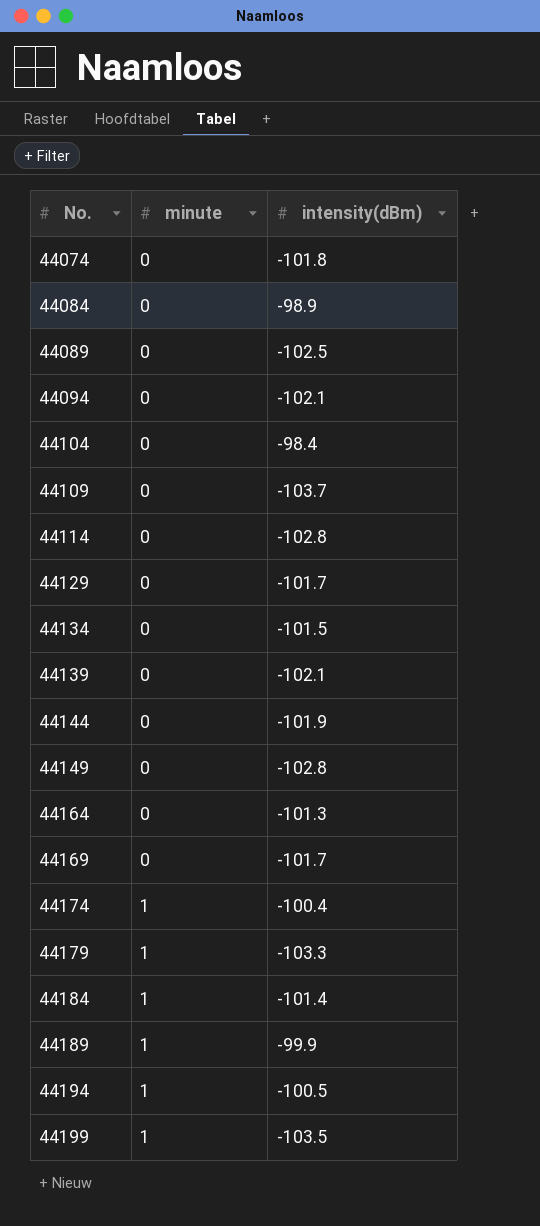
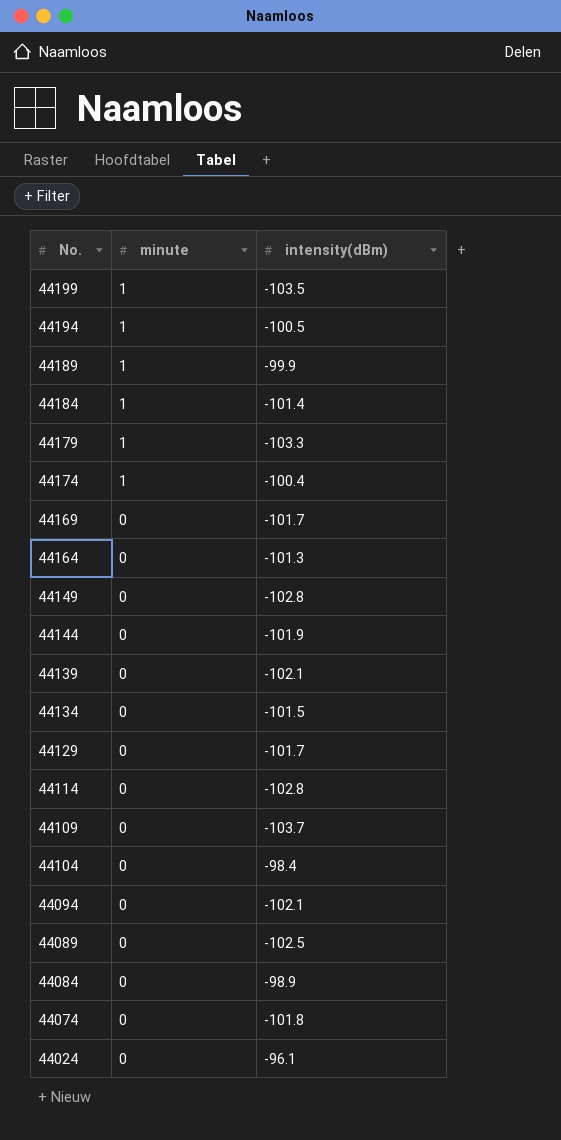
row order: No. ascending -> No. descending
row 44024: none -> 0 | -96.1

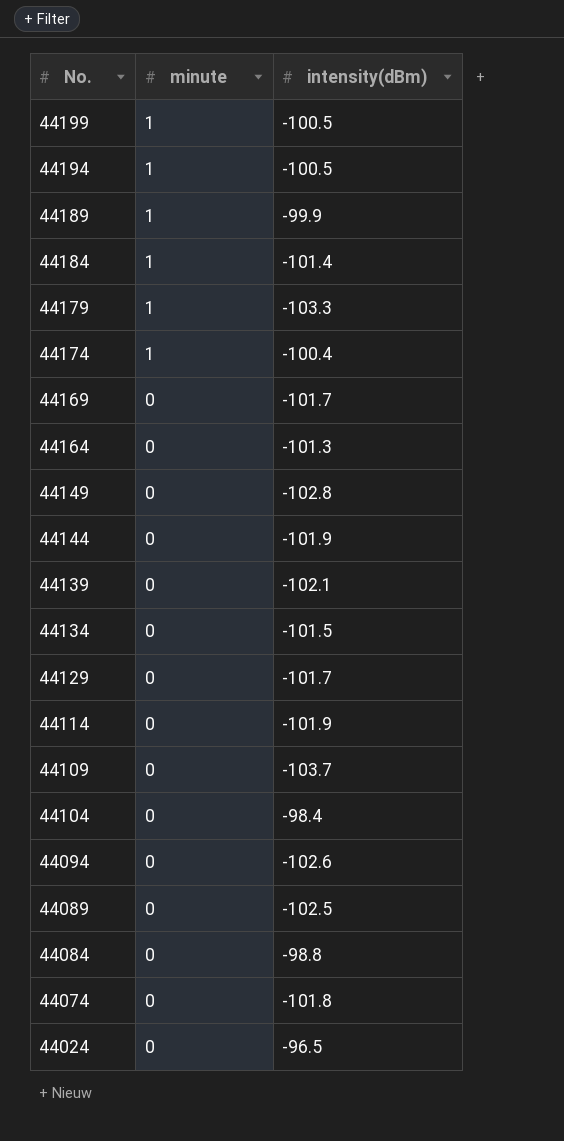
44199 | intensity(dBm): -103.5 -> -100.5
44114 | intensity(dBm): -102.8 -> -101.9
44094 | intensity(dBm): -102.1 -> -102.6
44084 | intensity(dBm): -98.9 -> -98.8
44024 | intensity(dBm): -96.1 -> -96.5

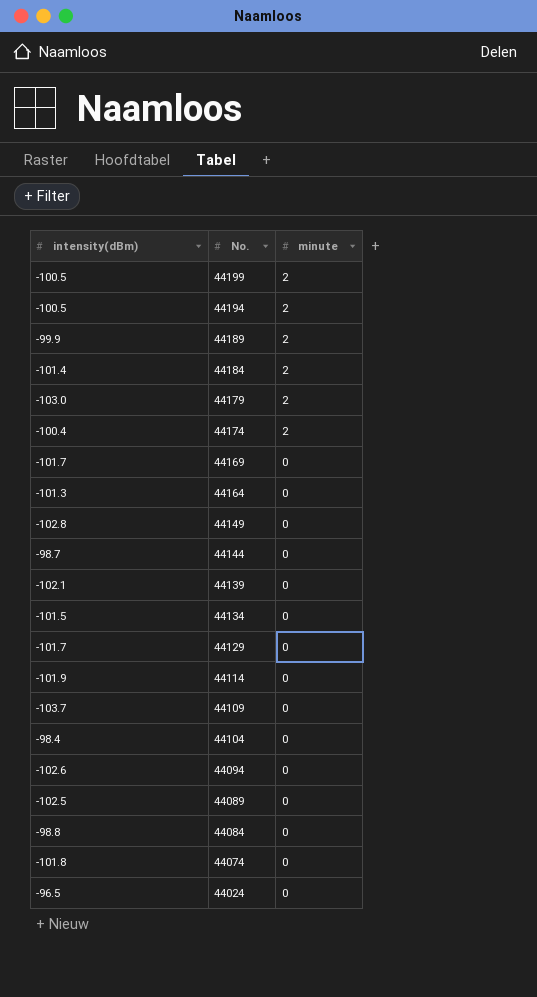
column intensity(dBm) | position: 3 -> 1
44199 | minute: 1 -> 2
44194 | minute: 1 -> 2
44189 | minute: 1 -> 2
44184 | minute: 1 -> 2
44179 | intensity(dBm): -103.3 -> -103.0
44179 | minute: 1 -> 2
44174 | minute: 1 -> 2
44144 | intensity(dBm): -101.9 -> -98.7

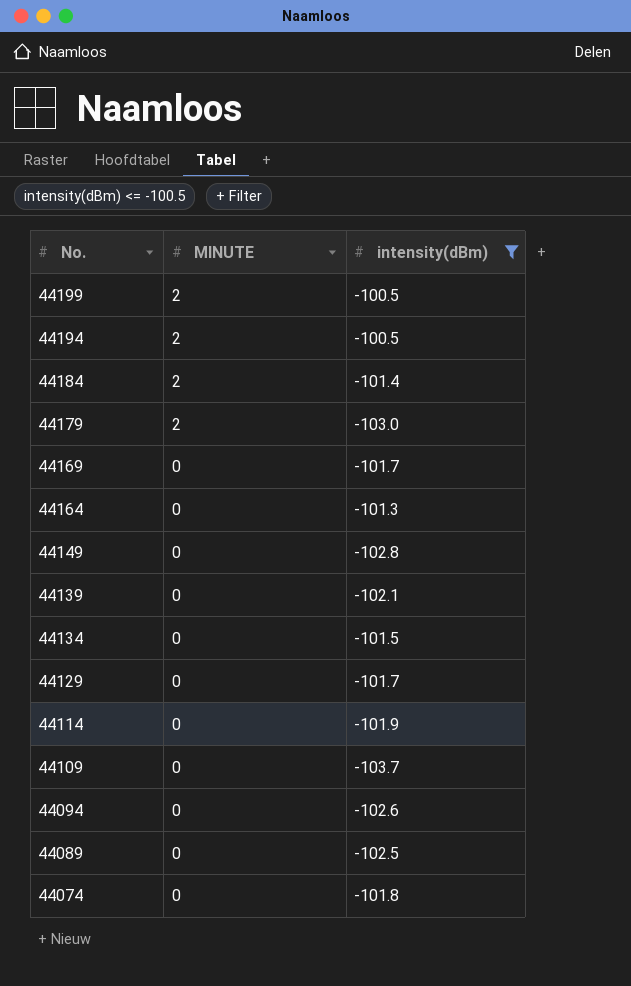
filter: none -> intensity(dBm) <= -100.5
column name: minute -> MINUTE
column intensity(dBm) | position: 1 -> 3

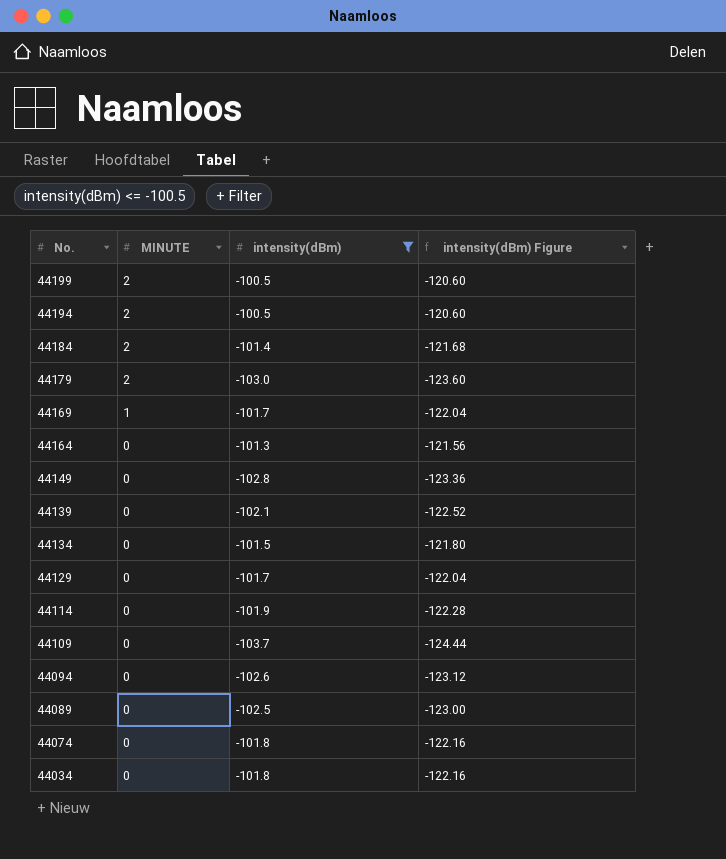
column intensity(dBm) Figure | formula: none -> [intensity(dBm)] * 1.2
44169 | MINUTE: 0 -> 1
row 44034: none -> 0 | -101.8 | -122.16

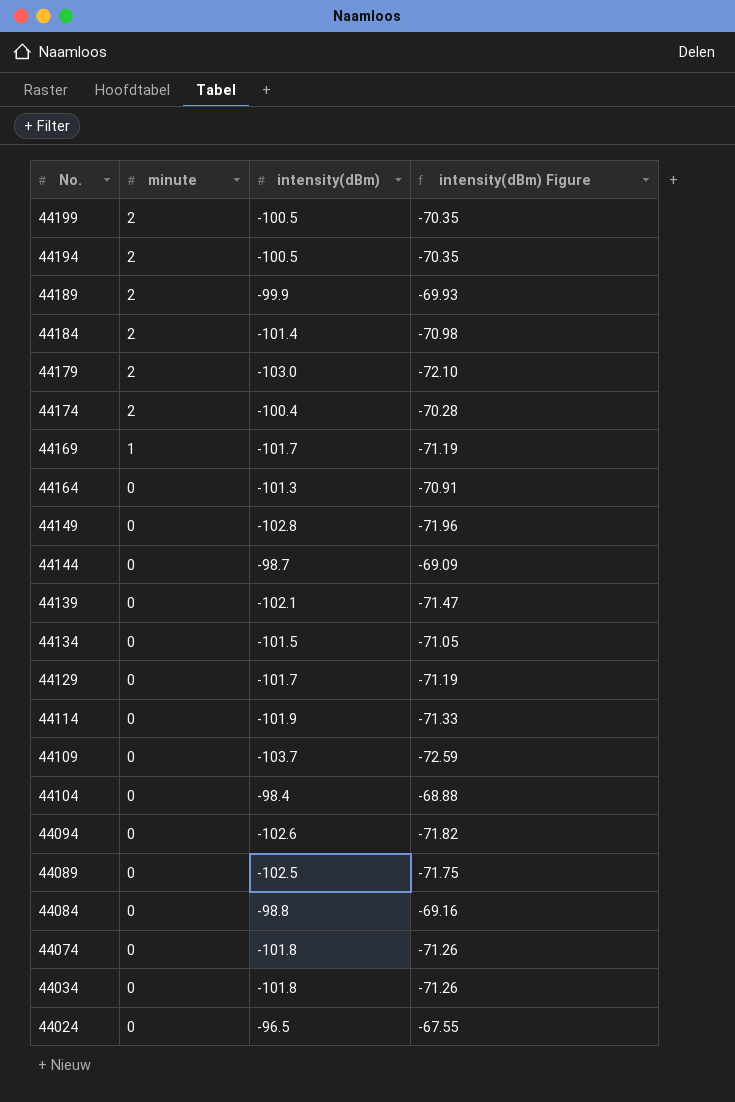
filter: intensity(dBm) <= -100.5 -> none
column name: MINUTE -> minute
column intensity(dBm) Figure | formula: [intensity(dBm)] * 1.2 -> [intensity(dBm)] * 0.7

